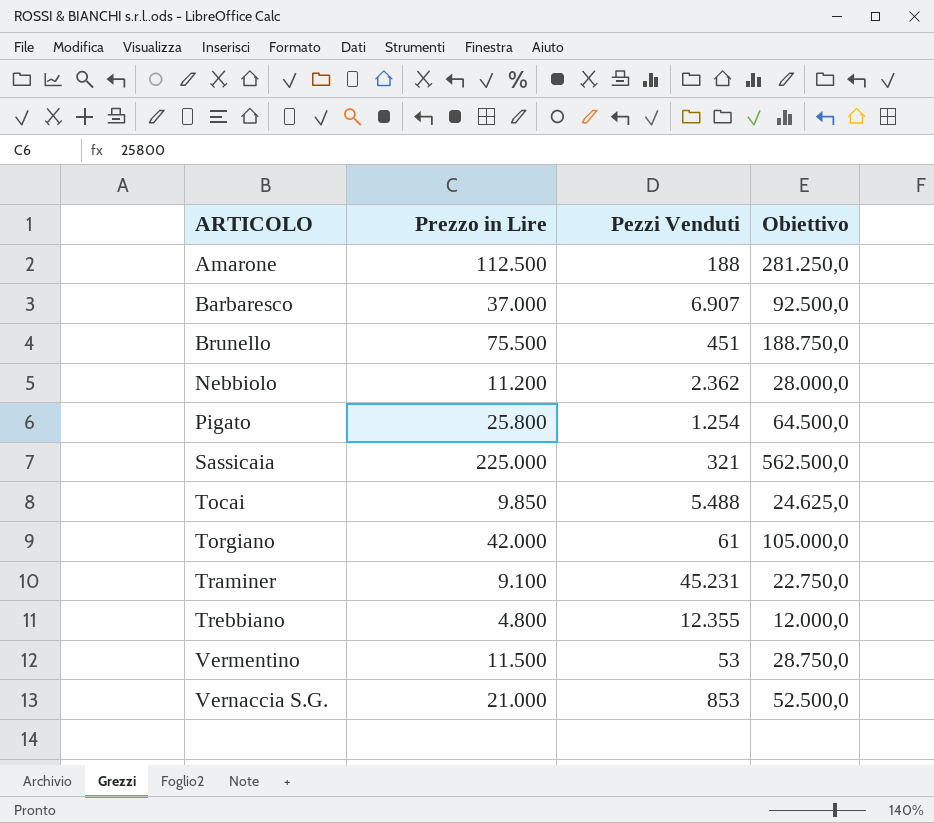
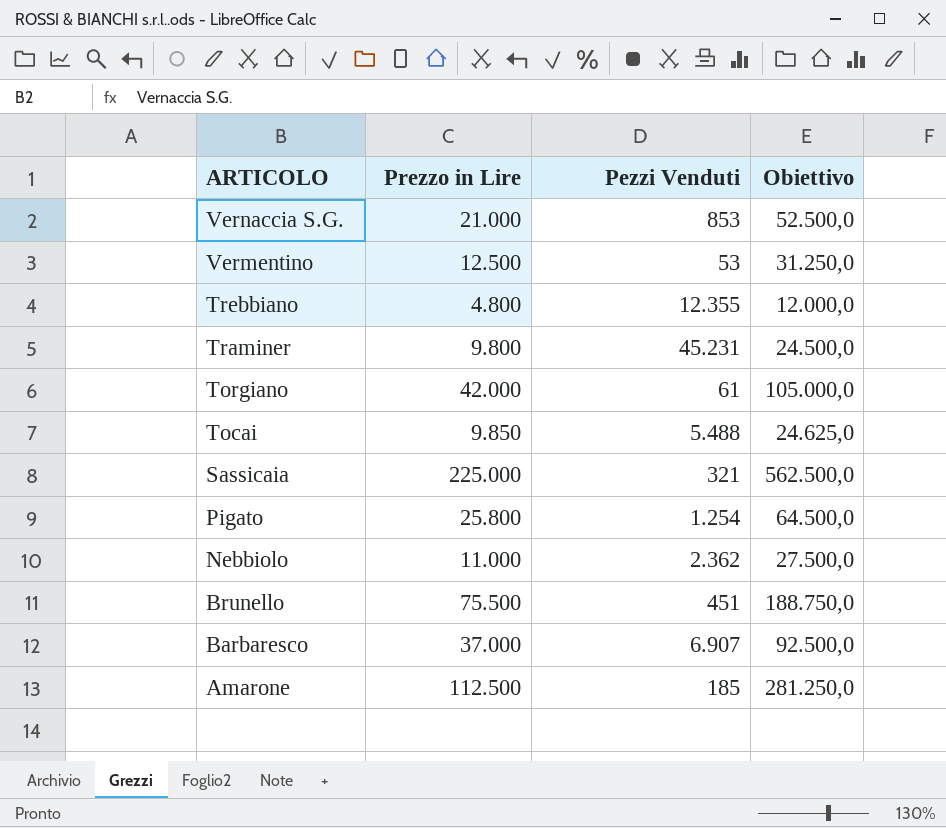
row order: ARTICOLO ascending -> ARTICOLO descending
Vermentino | Prezzo in Lire: 11.500 -> 12.500
Vermentino | Obiettivo: 28.750,0 -> 31.250,0
Traminer | Prezzo in Lire: 9.100 -> 9.800
Traminer | Obiettivo: 22.750,0 -> 24.500,0
Nebbiolo | Prezzo in Lire: 11.200 -> 11.000
Nebbiolo | Obiettivo: 28.000,0 -> 27.500,0
Amarone | Pezzi Venduti: 188 -> 185

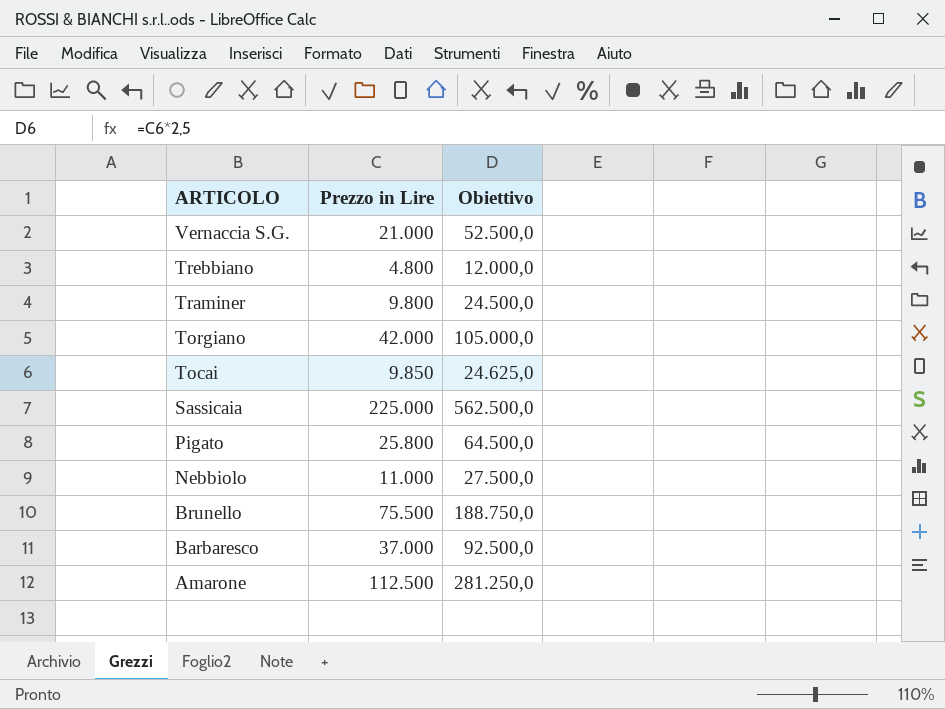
column Pezzi Venduti | position: 3 -> none
row Vermentino: 12.500 | 53 | 31.250,0 -> none

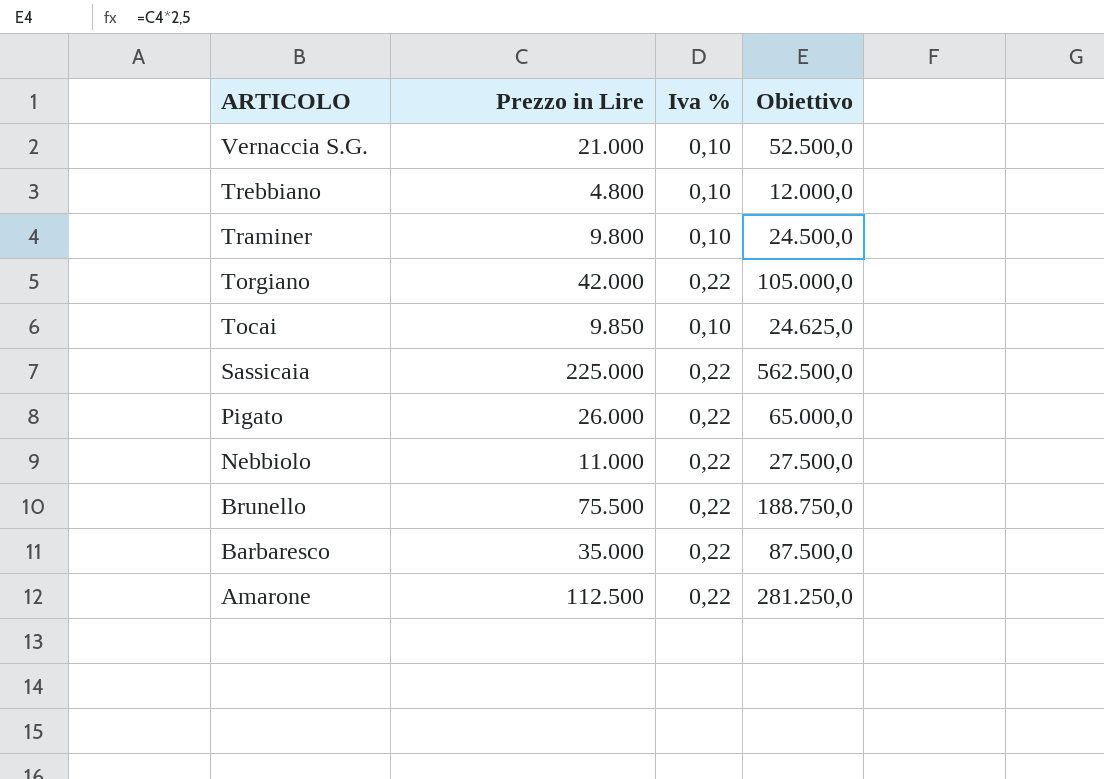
column Iva % | position: none -> 3
Pigato | Prezzo in Lire: 25.800 -> 26.000
Pigato | Obiettivo: 64.500,0 -> 65.000,0
Barbaresco | Prezzo in Lire: 37.000 -> 35.000
Barbaresco | Obiettivo: 92.500,0 -> 87.500,0

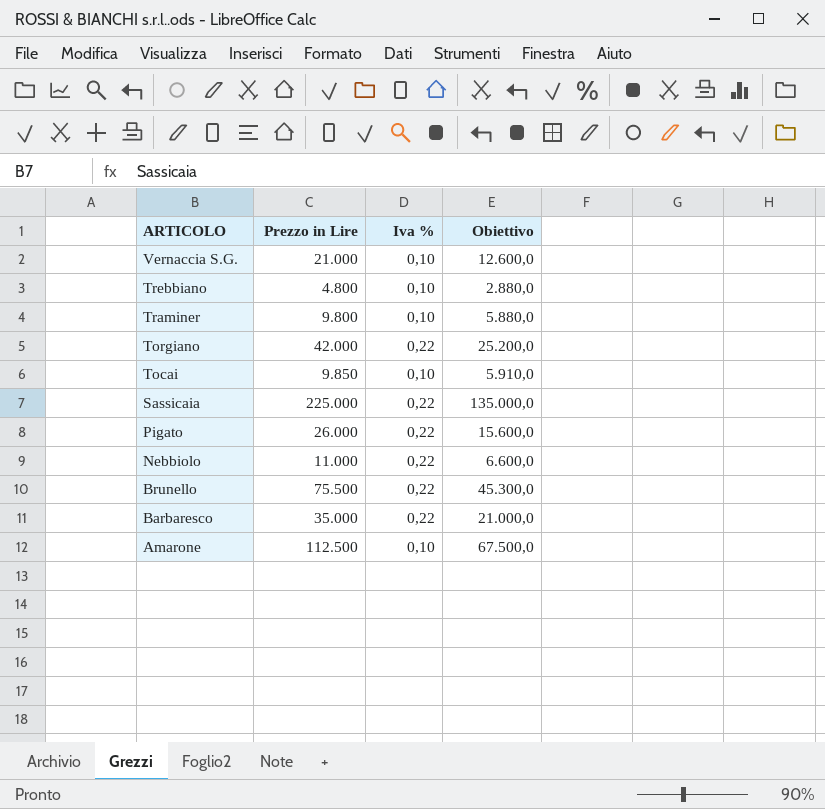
column Obiettivo | formula: [Prezzo in Lire] * 2,5 -> [Prezzo in Lire] * 0,6
Amarone | Iva %: 0,22 -> 0,10

